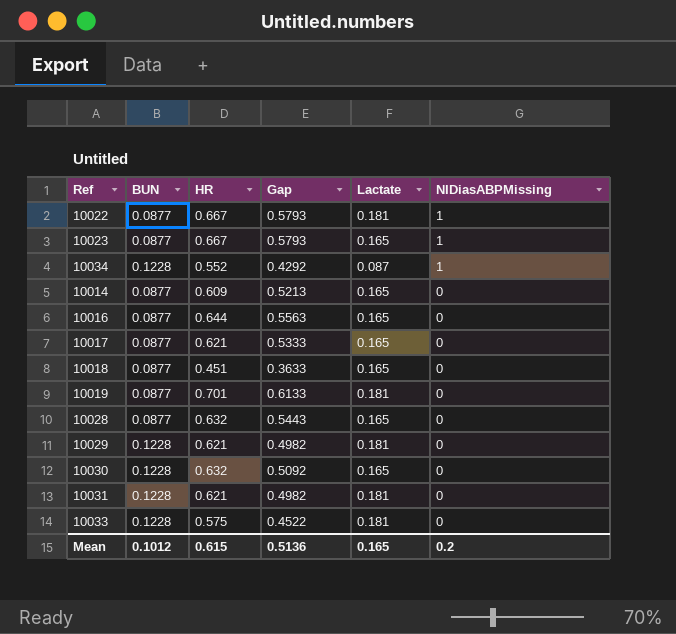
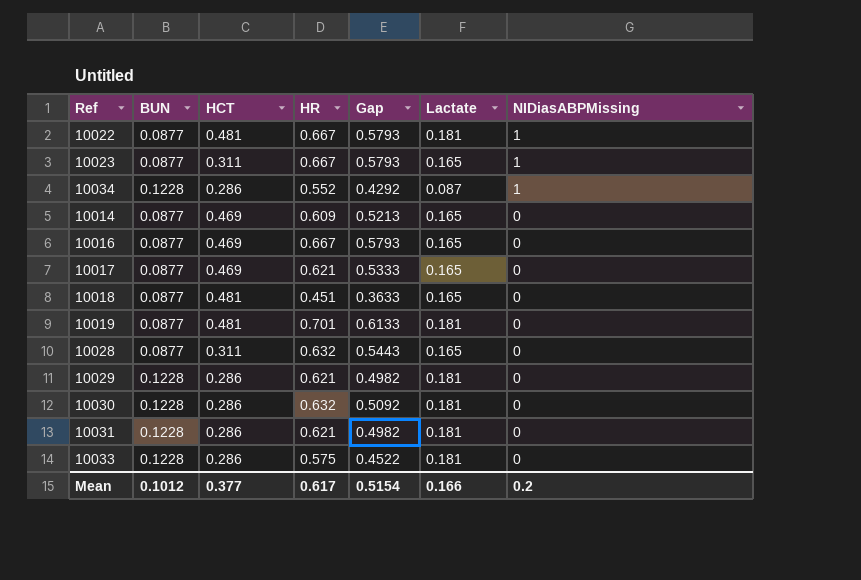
column HCT | position: none -> 3
10016 | HR: 0.644 -> 0.667
10016 | Gap: 0.5563 -> 0.5793
10030 | Lactate: 0.165 -> 0.181
Mean | HR: 0.615 -> 0.617
Mean | Gap: 0.5136 -> 0.5154
Mean | Lactate: 0.165 -> 0.166

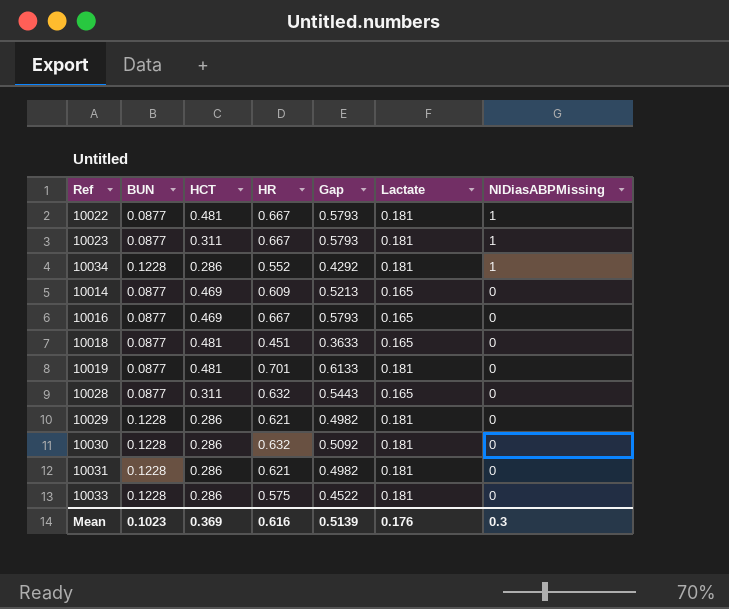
row 10017: 0.0877 | 0.469 | 0.621 | 0.5333 | 0.165 | 0 -> none
10023 | Lactate: 0.165 -> 0.181
10034 | Lactate: 0.087 -> 0.181
Mean | BUN: 0.1012 -> 0.1023
Mean | HCT: 0.377 -> 0.369
Mean | HR: 0.617 -> 0.616
Mean | Gap: 0.5154 -> 0.5139
Mean | Lactate: 0.166 -> 0.176
Mean | NIDiasABPMissing: 0.2 -> 0.3

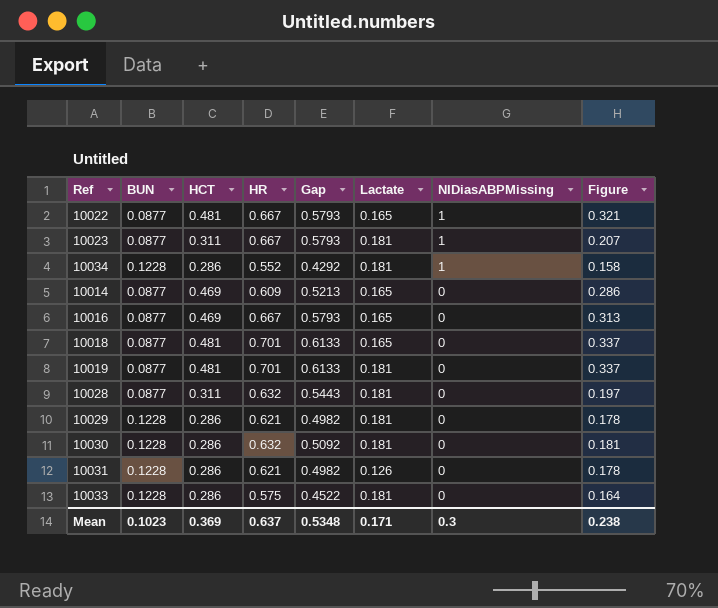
column Figure | formula: none -> [HCT] * [HR]
10022 | Lactate: 0.181 -> 0.165
10018 | HR: 0.451 -> 0.701
10018 | Gap: 0.3633 -> 0.6133
10028 | Lactate: 0.165 -> 0.181
10031 | Lactate: 0.181 -> 0.126
Mean | HR: 0.616 -> 0.637
Mean | Gap: 0.5139 -> 0.5348
Mean | Lactate: 0.176 -> 0.171

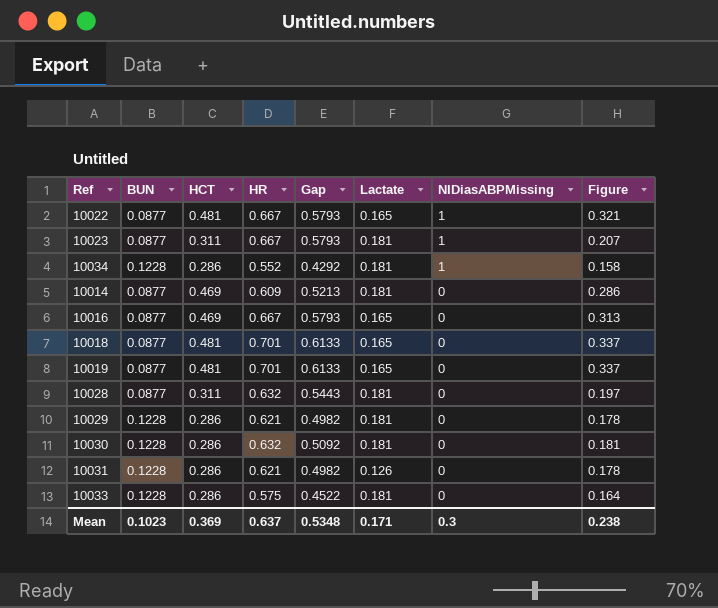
10014 | Lactate: 0.165 -> 0.181
10019 | Lactate: 0.181 -> 0.165

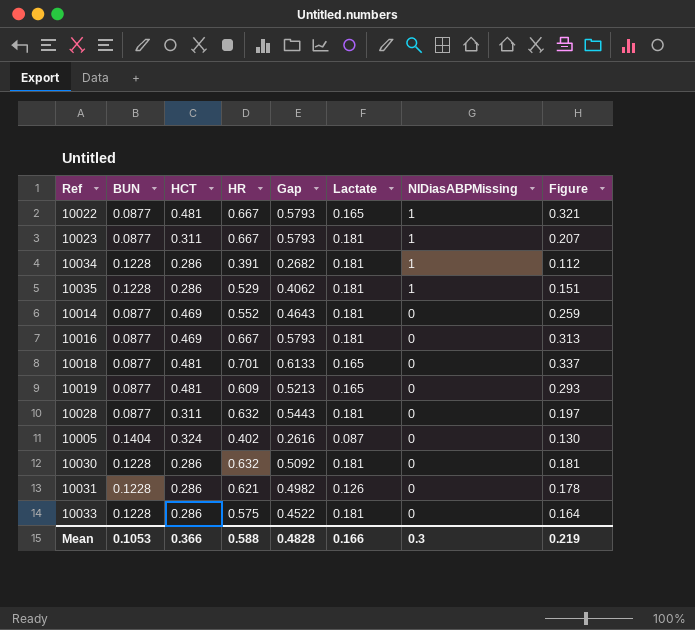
row 10029: 0.1228 | 0.286 | 0.621 | 0.4982 | 0.181 | 0 | 0.178 -> none
10034 | HR: 0.552 -> 0.391
10034 | Gap: 0.4292 -> 0.2682
10034 | Figure: 0.158 -> 0.112
row 10035: none -> 0.1228 | 0.286 | 0.529 | 0.4062 | 0.181 | 1 | 0.151
10014 | HR: 0.609 -> 0.552
10014 | Gap: 0.5213 -> 0.4643
10014 | Figure: 0.286 -> 0.259
10016 | Lactate: 0.165 -> 0.181
10019 | HR: 0.701 -> 0.609
10019 | Gap: 0.6133 -> 0.5213
10019 | Figure: 0.337 -> 0.293
row 10005: none -> 0.1404 | 0.324 | 0.402 | 0.2616 | 0.087 | 0 | 0.130
Mean | BUN: 0.1023 -> 0.1053
Mean | HCT: 0.369 -> 0.366
Mean | HR: 0.637 -> 0.588
Mean | Gap: 0.5348 -> 0.4828
Mean | Lactate: 0.171 -> 0.166
Mean | Figure: 0.238 -> 0.219

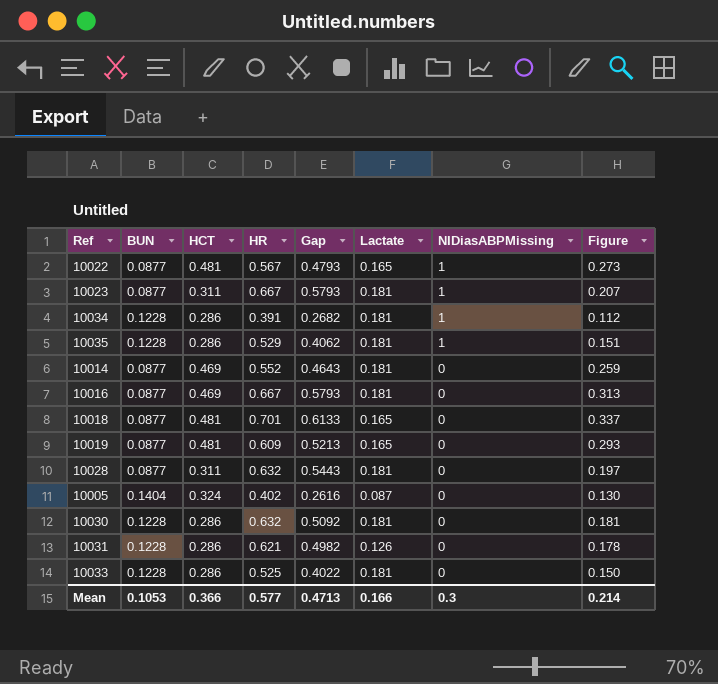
10022 | HR: 0.667 -> 0.567
10022 | Gap: 0.5793 -> 0.4793
10022 | Figure: 0.321 -> 0.273
10033 | HR: 0.575 -> 0.525
10033 | Gap: 0.4522 -> 0.4022
10033 | Figure: 0.164 -> 0.150
Mean | HR: 0.588 -> 0.577
Mean | Gap: 0.4828 -> 0.4713
Mean | Figure: 0.219 -> 0.214

